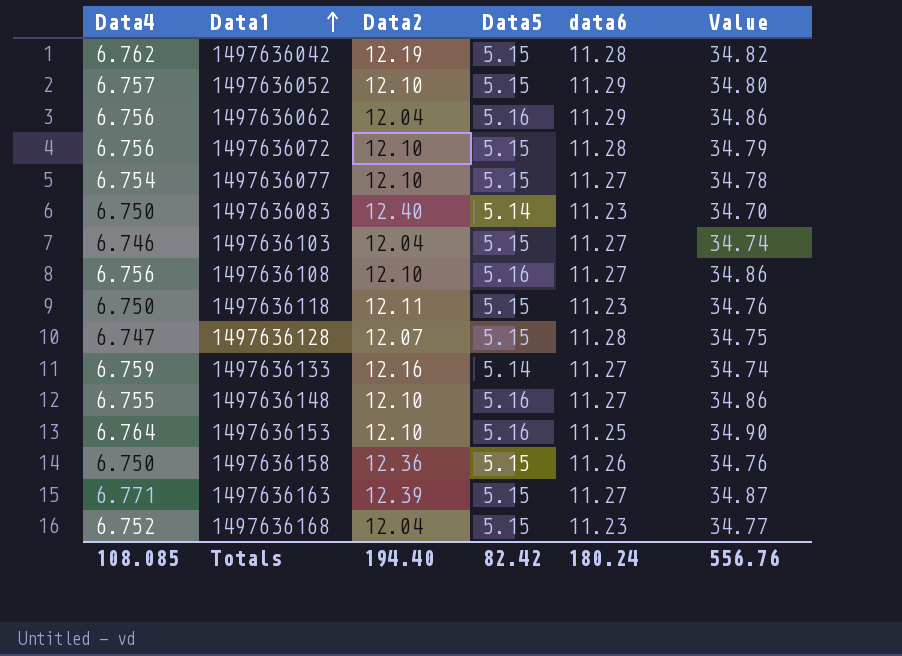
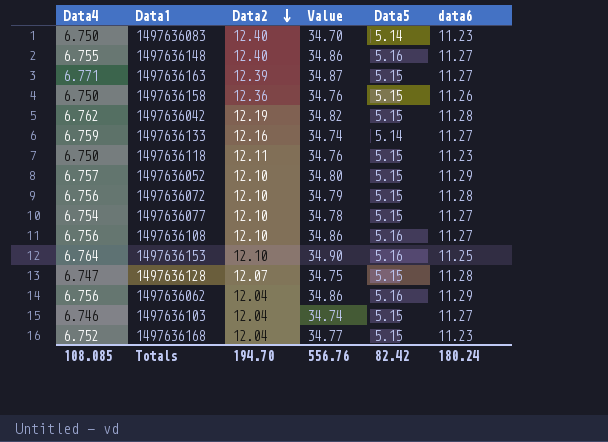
row order: Data1 ascending -> Data2 descending
column Value | position: 6 -> 4
1497636148 | Data2: 12.10 -> 12.40
Totals | Data2: 194.40 -> 194.70

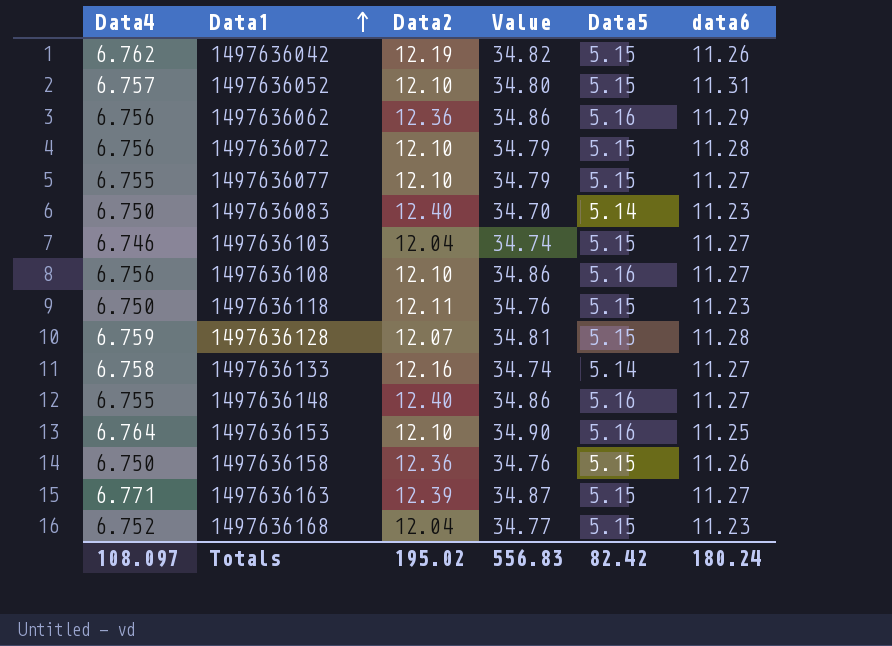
row order: Data2 descending -> Data1 ascending
1497636042 | data6: 11.28 -> 11.26
1497636052 | data6: 11.29 -> 11.31
1497636062 | Data2: 12.04 -> 12.36
1497636077 | Data4: 6.754 -> 6.755
1497636077 | Value: 34.78 -> 34.79
1497636128 | Data4: 6.747 -> 6.759
1497636128 | Value: 34.75 -> 34.81
1497636133 | Data4: 6.759 -> 6.758
Totals | Data4: 108.085 -> 108.097
Totals | Data2: 194.70 -> 195.02
Totals | Value: 556.76 -> 556.83

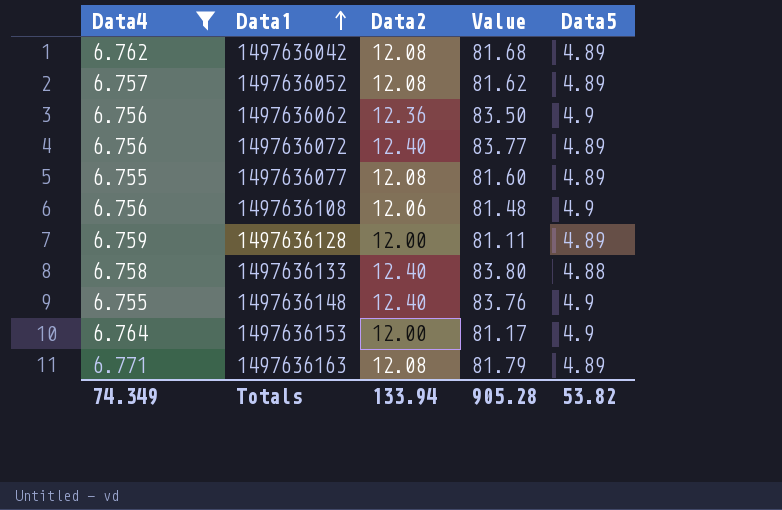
filter: none -> Data4 >= 6.755
column data6 | position: 6 -> none
column Value | formula: [Data4] * [Data5] -> [Data4] * [Data2]
1497636042 | Data2: 12.19 -> 12.08
1497636042 | Data5: 5.15 -> 4.89
1497636052 | Data2: 12.10 -> 12.08
1497636052 | Data5: 5.15 -> 4.89
1497636062 | Data5: 5.16 -> 4.9
1497636072 | Data2: 12.10 -> 12.40
1497636072 | Data5: 5.15 -> 4.89
1497636077 | Data2: 12.10 -> 12.08
1497636077 | Data5: 5.15 -> 4.89
1497636108 | Data2: 12.10 -> 12.06
1497636108 | Data5: 5.16 -> 4.9
1497636128 | Data2: 12.07 -> 12.00
1497636128 | Data5: 5.15 -> 4.89
1497636133 | Data2: 12.16 -> 12.40
1497636133 | Data5: 5.14 -> 4.88
1497636148 | Data5: 5.16 -> 4.9
1497636153 | Data2: 12.10 -> 12.00
1497636153 | Data5: 5.16 -> 4.9
1497636163 | Data2: 12.39 -> 12.08
1497636163 | Data5: 5.15 -> 4.89
Totals | Data4: 108.097 -> 74.349
Totals | Data2: 195.02 -> 133.94
Totals | Value: 556.83 -> 905.28
Totals | Data5: 82.42 -> 53.82

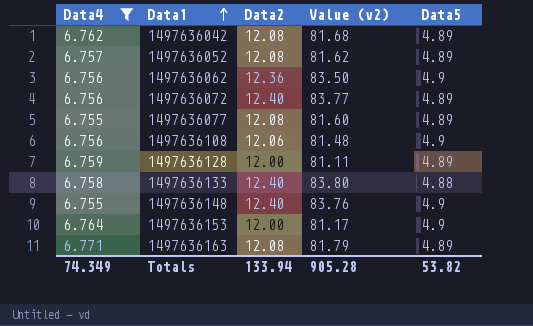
column name: Value -> Value (v2)

